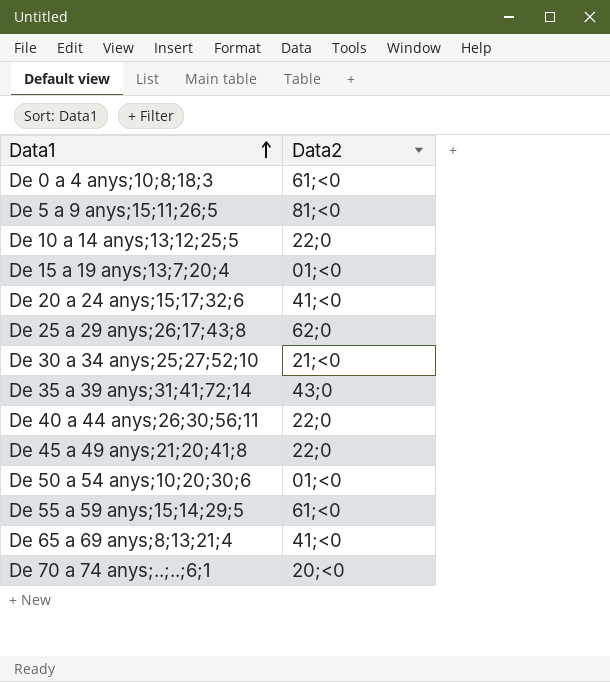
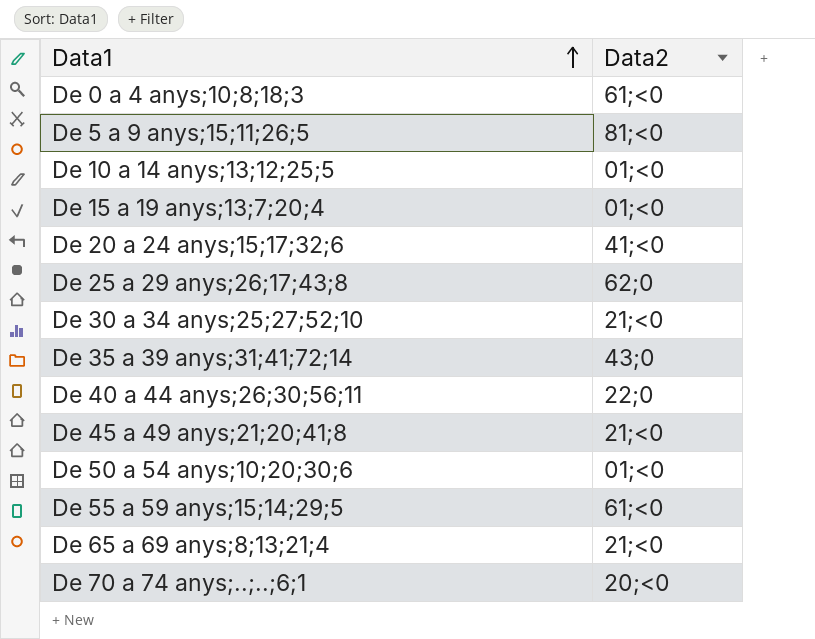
De 10 a 14 anys;13;12;25;5 | Data2: 22;0 -> 01;<0
De 45 a 49 anys;21;20;41;8 | Data2: 22;0 -> 21;<0
De 65 a 69 anys;8;13;21;4 | Data2: 41;<0 -> 21;<0

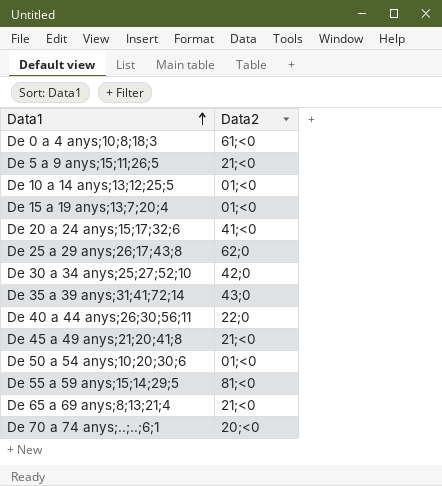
De 5 a 9 anys;15;11;26;5 | Data2: 81;<0 -> 21;<0
De 30 a 34 anys;25;27;52;10 | Data2: 21;<0 -> 42;0
De 55 a 59 anys;15;14;29;5 | Data2: 61;<0 -> 81;<0

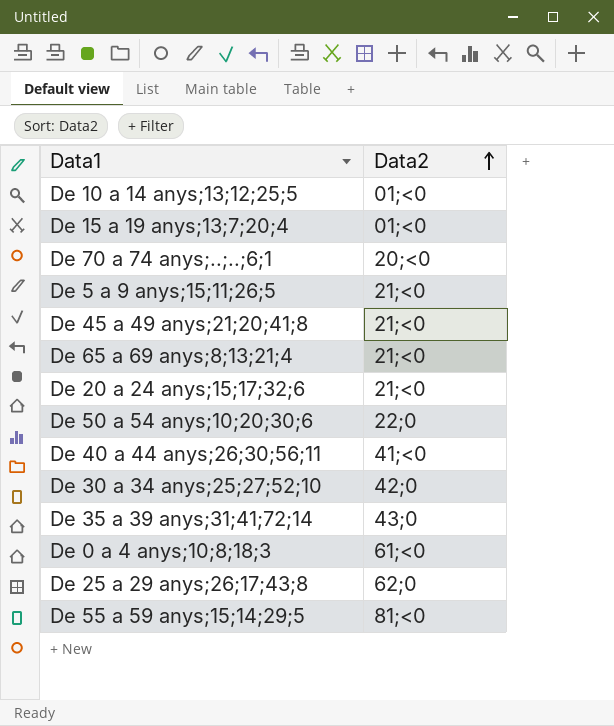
row order: Data1 ascending -> Data2 ascending
De 20 a 24 anys;15;17;32;6 | Data2: 41;<0 -> 21;<0
De 50 a 54 anys;10;20;30;6 | Data2: 01;<0 -> 22;0
De 40 a 44 anys;26;30;56;11 | Data2: 22;0 -> 41;<0

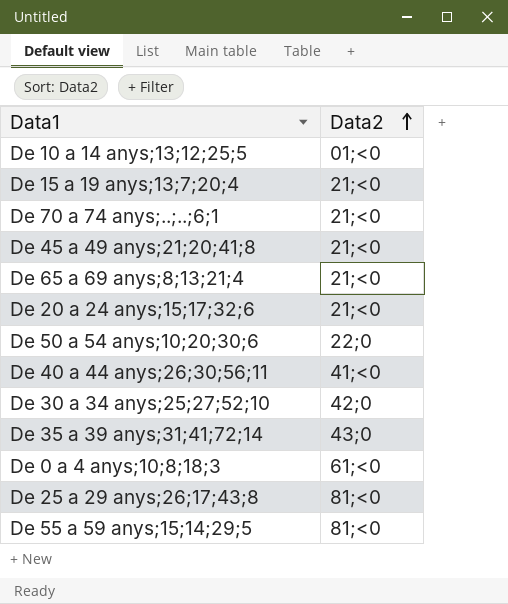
row De 5 a 9 anys;15;11;26;5: 21;<0 -> none
De 15 a 19 anys;13;7;20;4 | Data2: 01;<0 -> 21;<0
De 70 a 74 anys;..;..;6;1 | Data2: 20;<0 -> 21;<0
De 25 a 29 anys;26;17;43;8 | Data2: 62;0 -> 81;<0

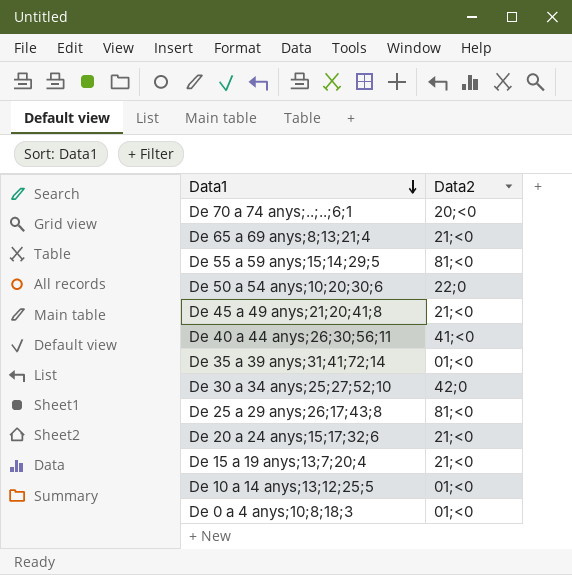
row order: Data2 ascending -> Data1 descending
De 70 a 74 anys;..;..;6;1 | Data2: 21;<0 -> 20;<0
De 35 a 39 anys;31;41;72;14 | Data2: 43;0 -> 01;<0
De 0 a 4 anys;10;8;18;3 | Data2: 61;<0 -> 01;<0

